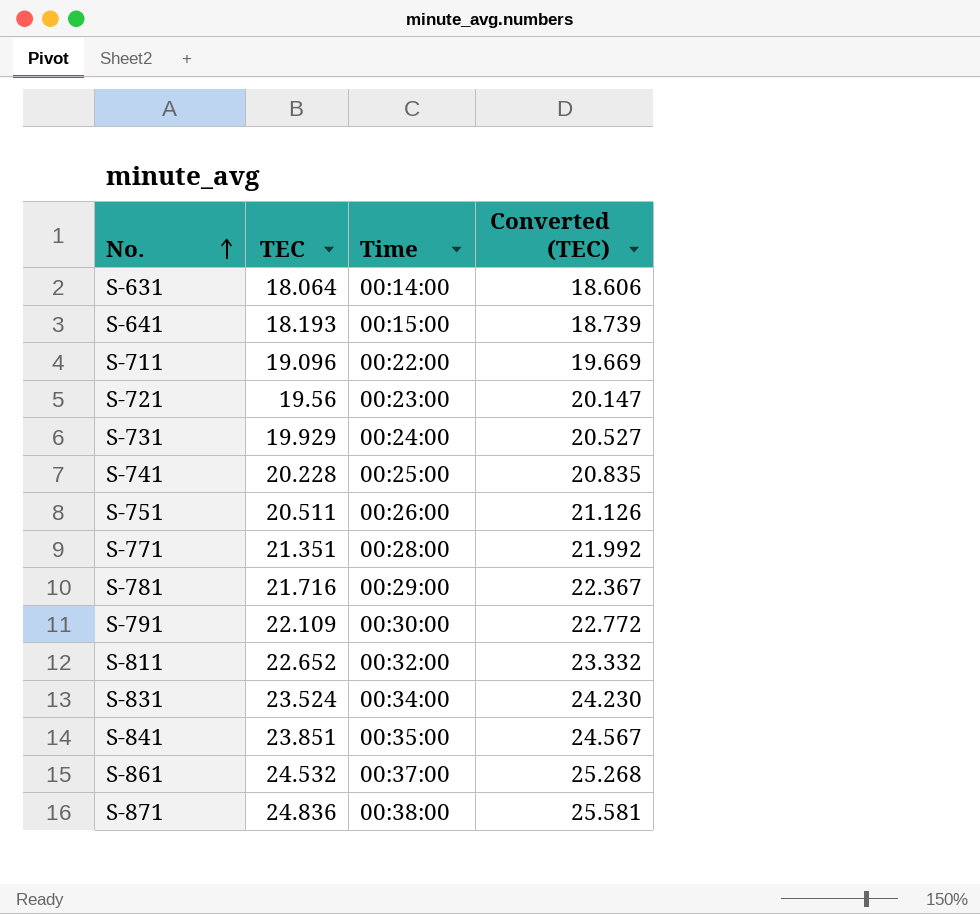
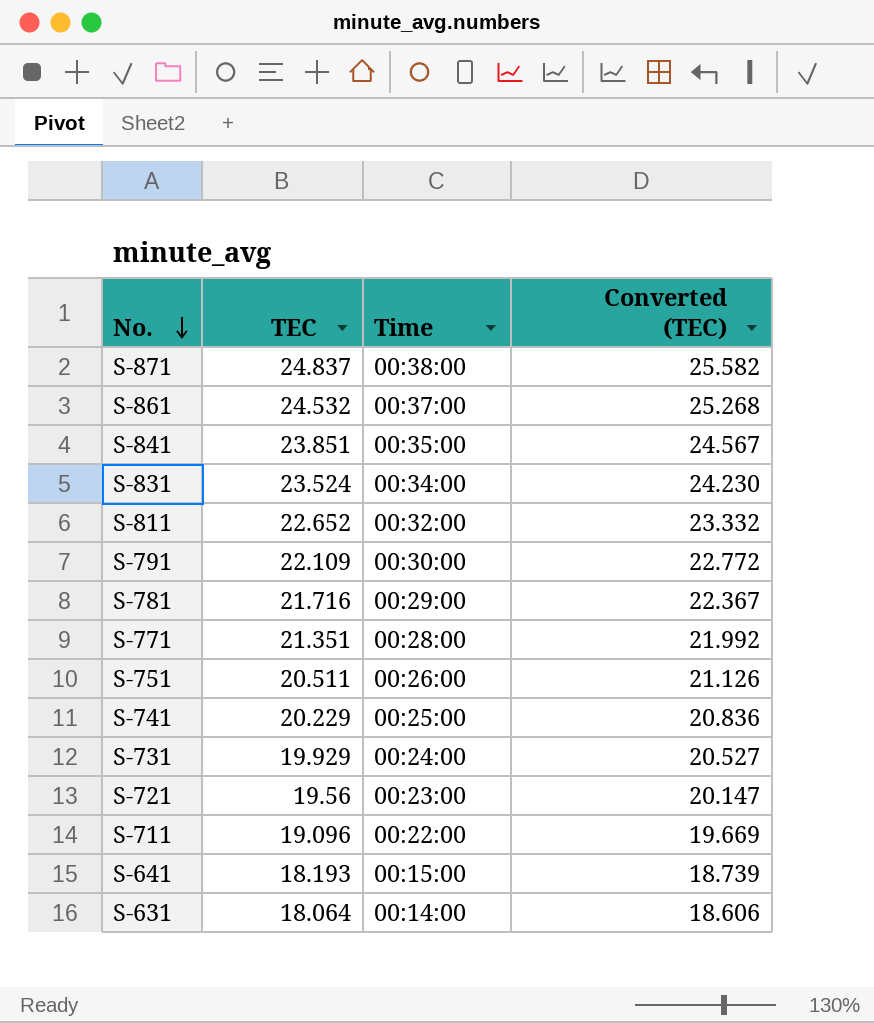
row order: No. ascending -> No. descending
S-871 | TEC: 24.836 -> 24.837
S-871 | Converted (TEC): 25.581 -> 25.582
S-741 | TEC: 20.228 -> 20.229
S-741 | Converted (TEC): 20.835 -> 20.836

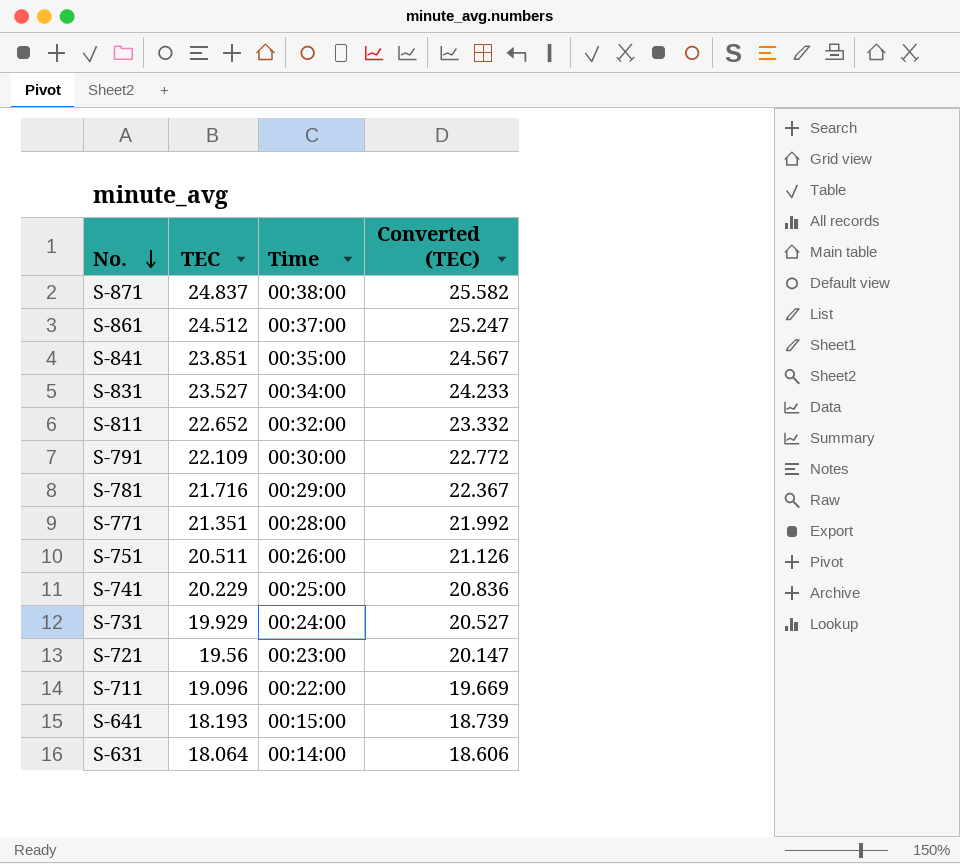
S-861 | TEC: 24.532 -> 24.512
S-861 | Converted (TEC): 25.268 -> 25.247
S-831 | TEC: 23.524 -> 23.527
S-831 | Converted (TEC): 24.230 -> 24.233

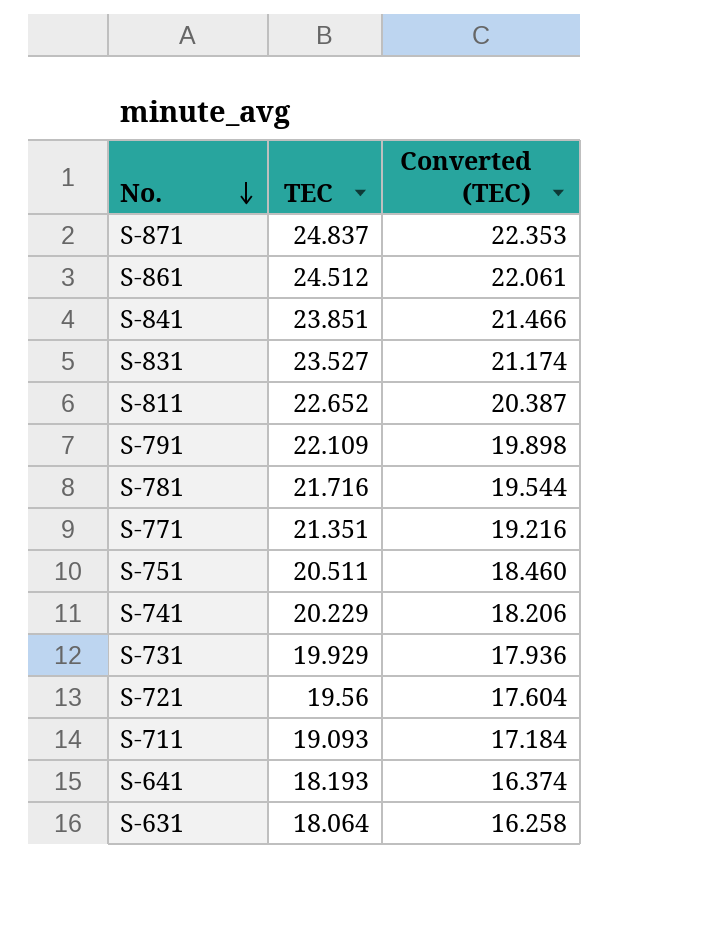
column Time | position: 3 -> none
column Converted (TEC) | formula: [TEC] * 1.03 -> [TEC] * 0.9
S-711 | TEC: 19.096 -> 19.093

